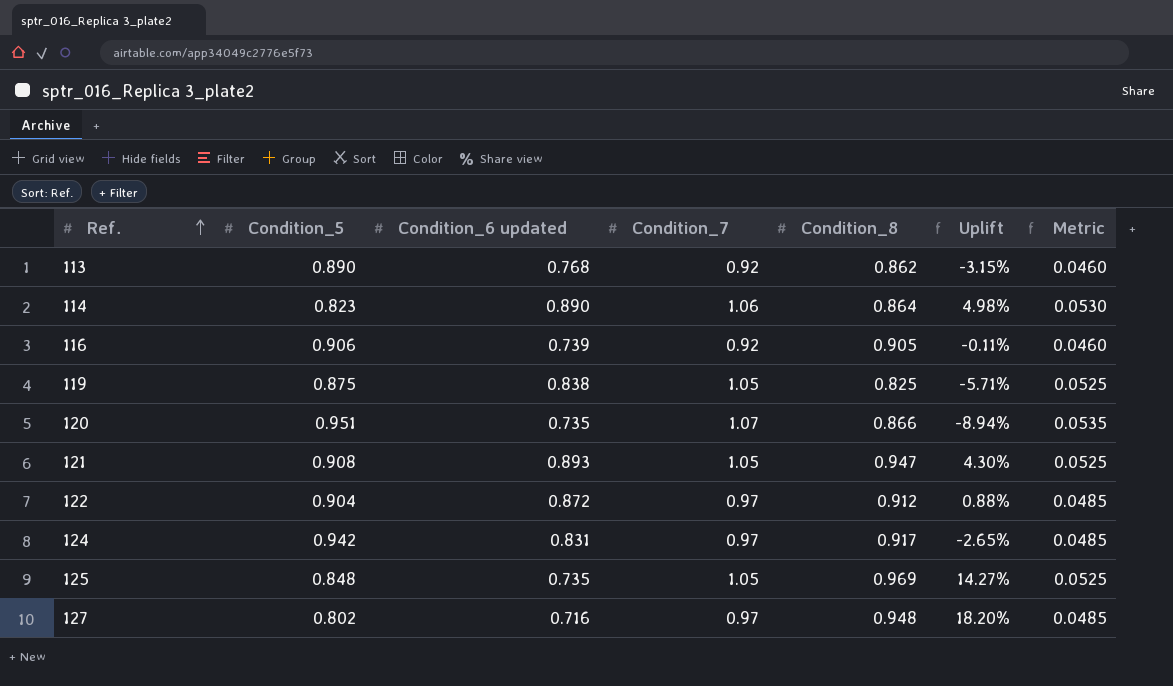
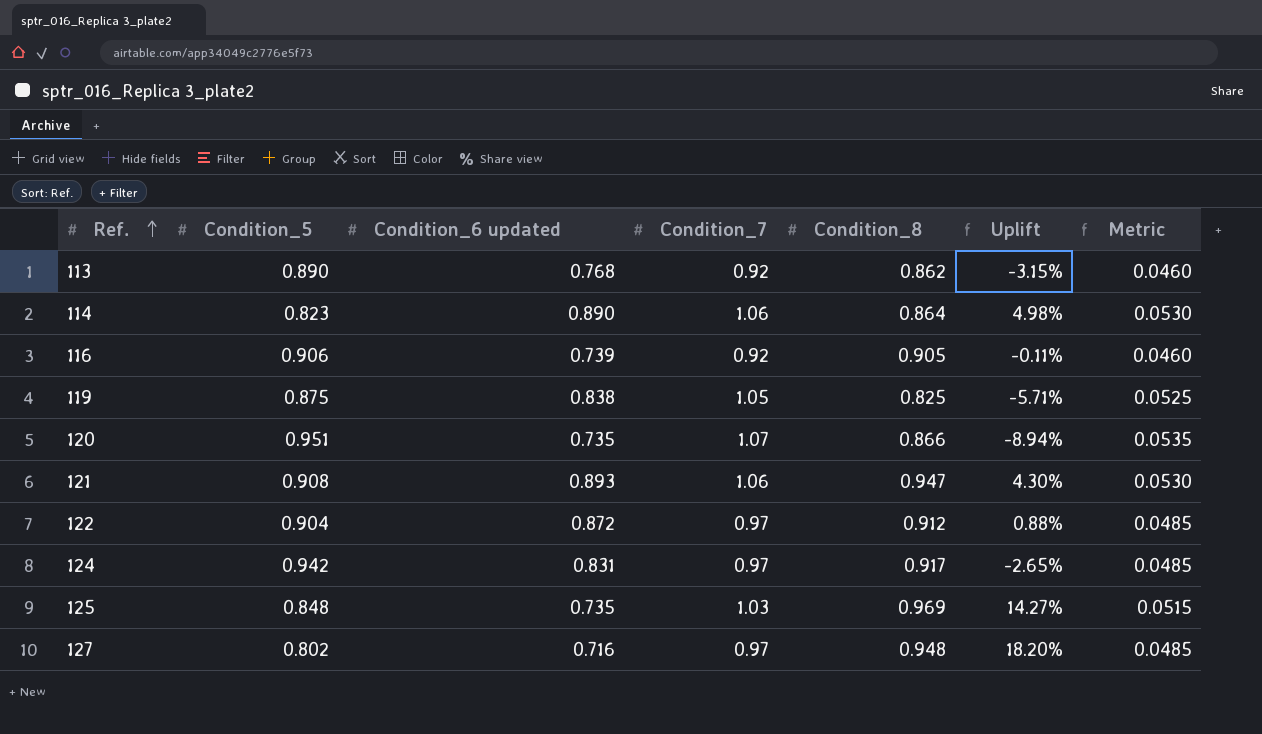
121 | Condition_7: 1.05 -> 1.06
121 | Metric: 0.0525 -> 0.0530
125 | Condition_7: 1.05 -> 1.03
125 | Metric: 0.0525 -> 0.0515

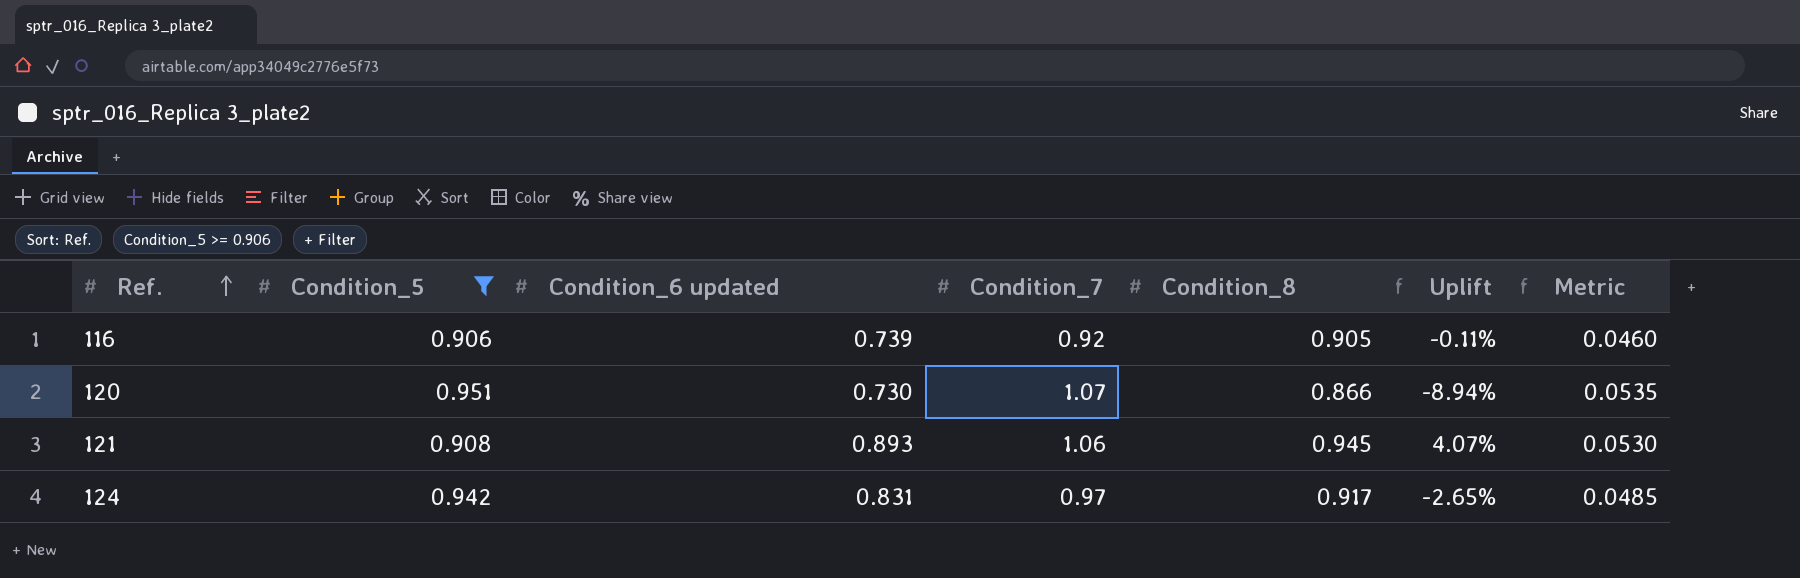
filter: none -> Condition_5 >= 0.906
120 | Condition_6 updated: 0.735 -> 0.730
121 | Condition_8: 0.947 -> 0.945
121 | Uplift: 4.30% -> 4.07%

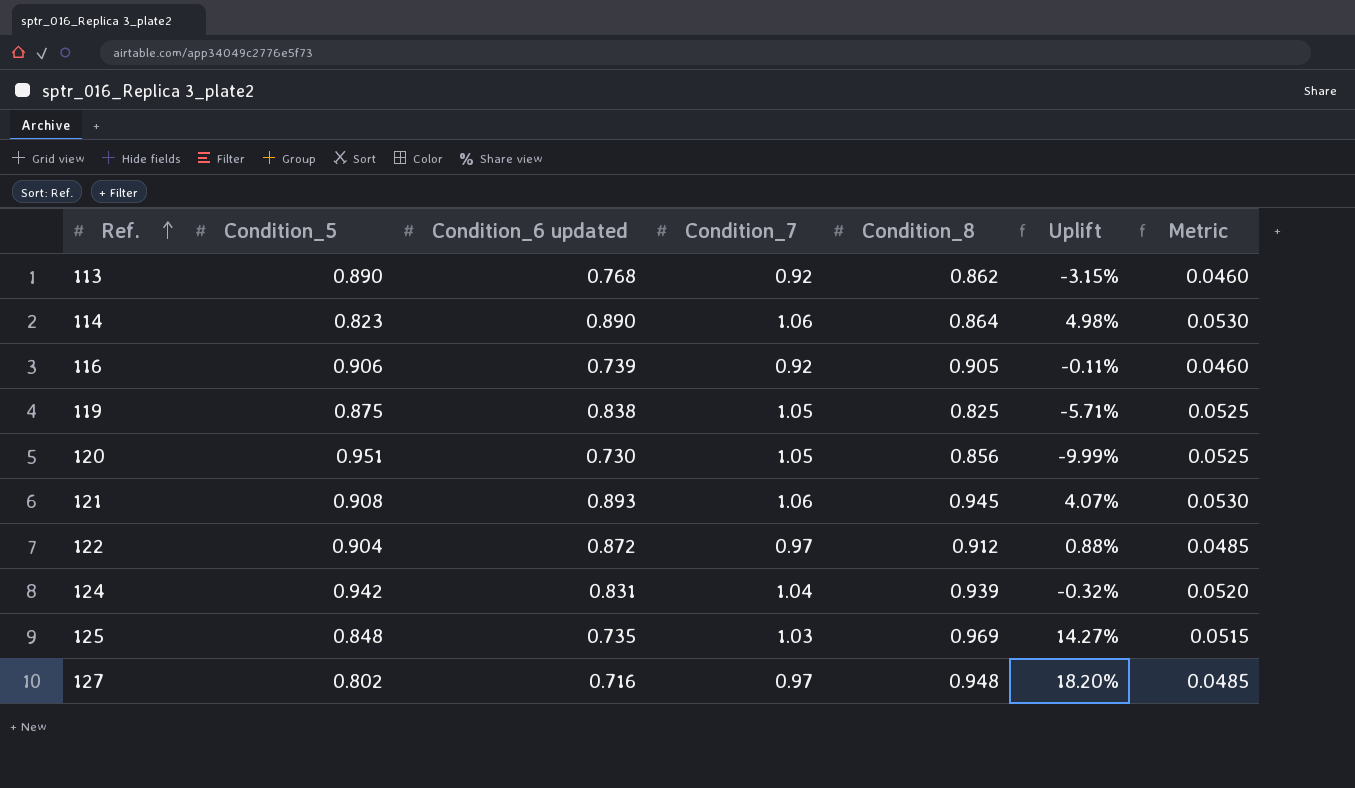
filter: Condition_5 >= 0.906 -> none
120 | Condition_7: 1.07 -> 1.05
120 | Condition_8: 0.866 -> 0.856
120 | Uplift: -8.94% -> -9.99%
120 | Metric: 0.0535 -> 0.0525
124 | Condition_7: 0.97 -> 1.04
124 | Condition_8: 0.917 -> 0.939
124 | Uplift: -2.65% -> -0.32%
124 | Metric: 0.0485 -> 0.0520

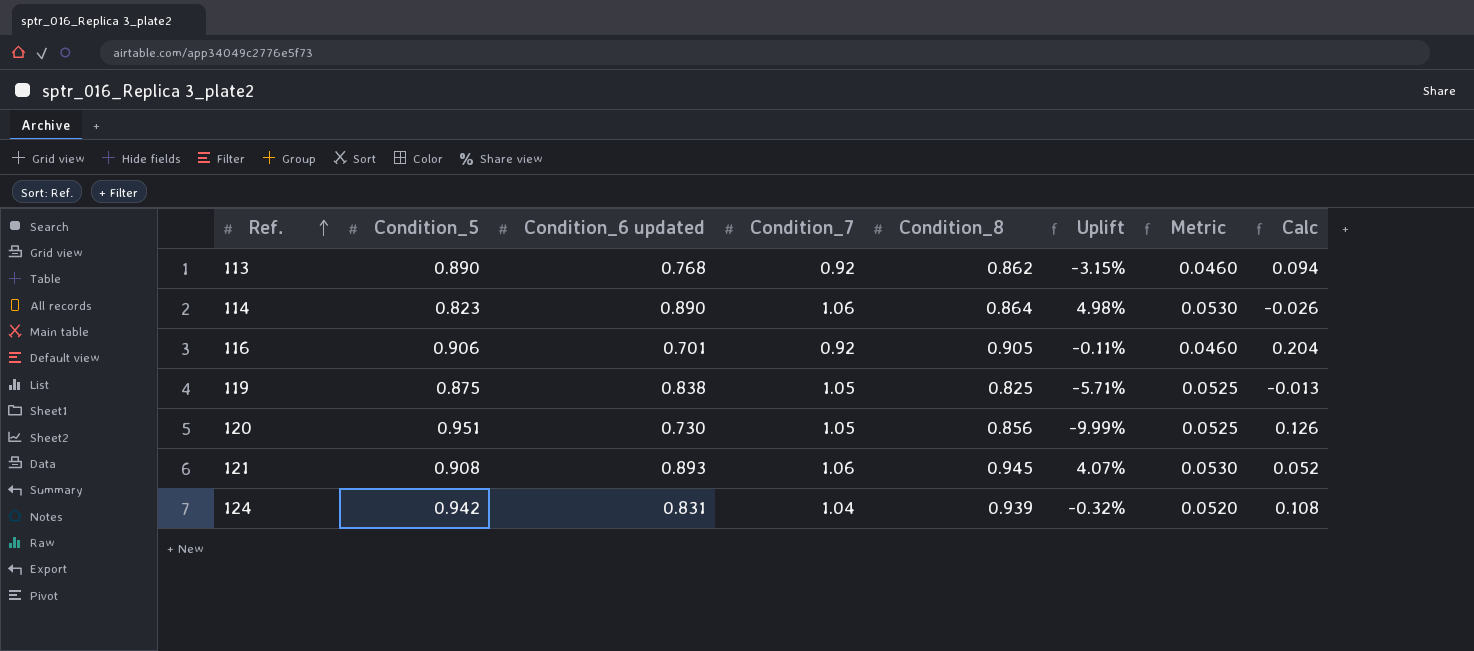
column Calc | formula: none -> [Condition_8] - [Condition_6 updated]
row 122: 0.904 | 0.872 | 0.97 | 0.912 | 0.88% | 0.0485 -> none
row 125: 0.848 | 0.735 | 1.03 | 0.969 | 14.27% | 0.0515 -> none
row 127: 0.802 | 0.716 | 0.97 | 0.948 | 18.20% | 0.0485 -> none
116 | Condition_6 updated: 0.739 -> 0.701

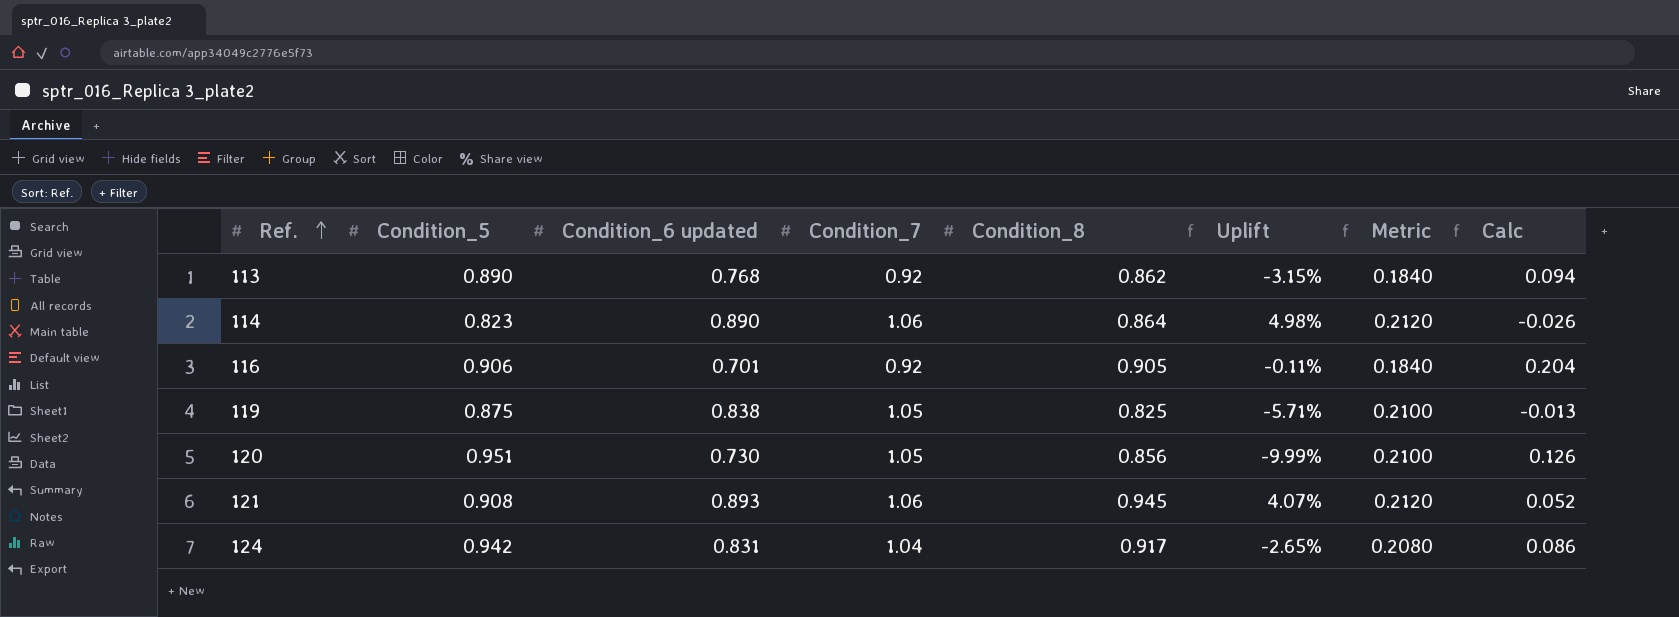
column Metric | formula: [Condition_7] * 0.05 -> [Condition_7] * 0.2
124 | Condition_8: 0.939 -> 0.917
124 | Uplift: -0.32% -> -2.65%
124 | Calc: 0.108 -> 0.086

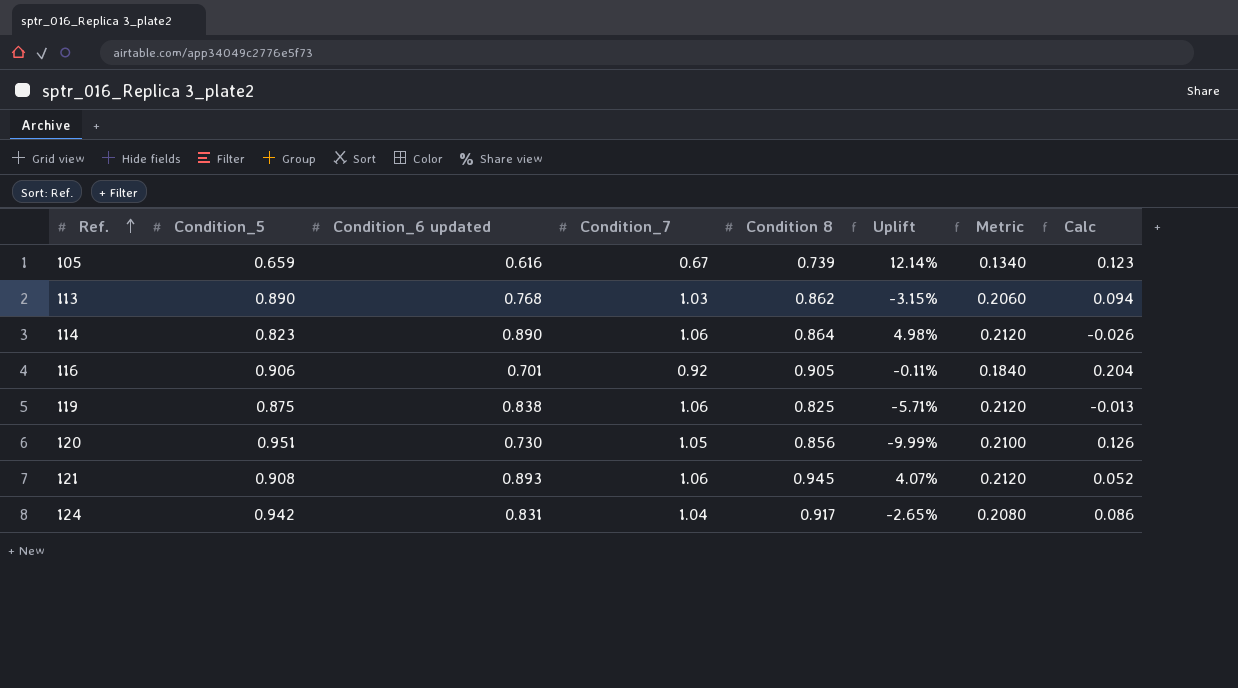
column name: Condition_8 -> Condition 8
row 105: none -> 0.659 | 0.616 | 0.67 | 0.739 | 12.14% | 0.1340 | 0.123
113 | Condition_7: 0.92 -> 1.03
113 | Metric: 0.1840 -> 0.2060
119 | Condition_7: 1.05 -> 1.06
119 | Metric: 0.2100 -> 0.2120

